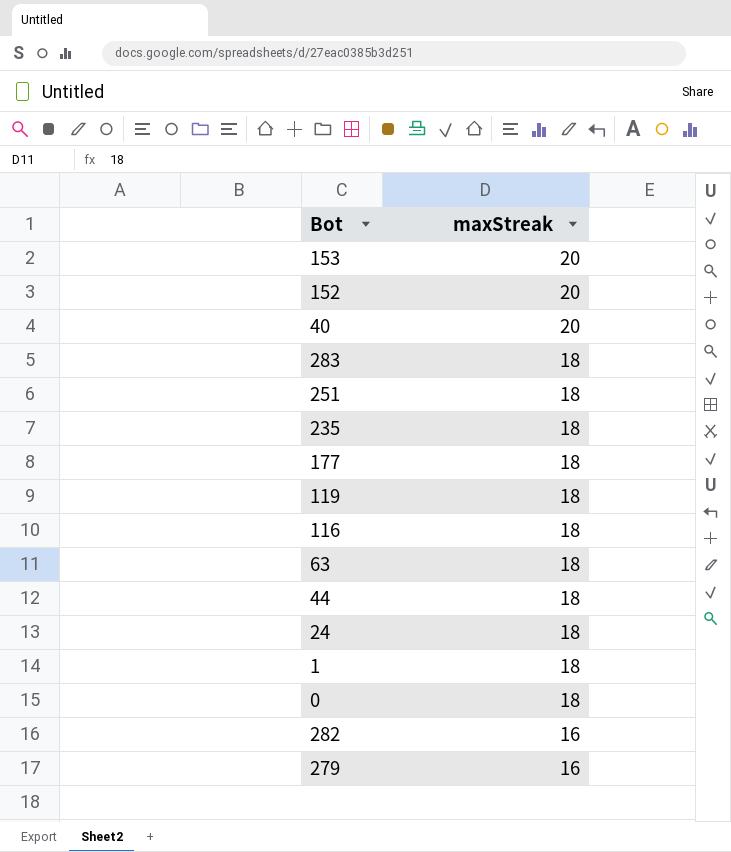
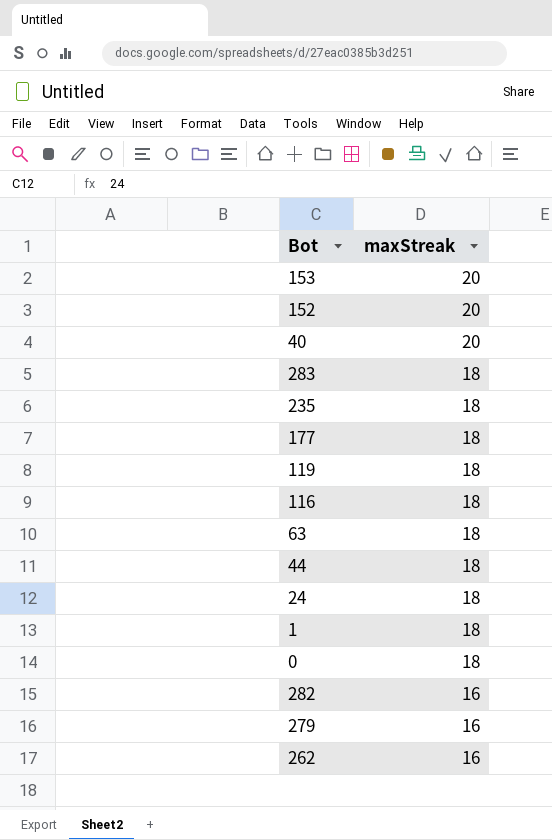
row 251: 18 -> none
row 262: none -> 16

